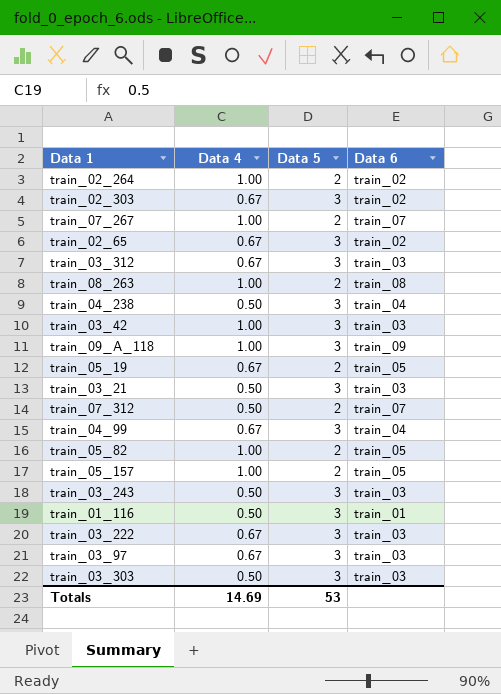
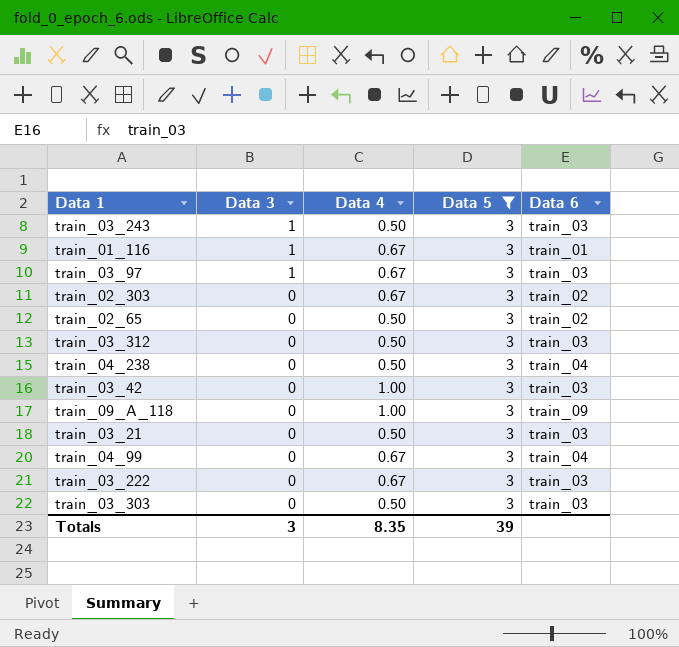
filter: none -> Data 5 = 3
row order: none -> Data 3 descending
column Data 3 | position: none -> 2
train_01_116 | Data 4: 0.50 -> 0.67
train_02_65 | Data 4: 0.67 -> 0.50
train_03_312 | Data 4: 0.67 -> 0.50
Totals | Data 4: 14.69 -> 8.35
Totals | Data 5: 53 -> 39

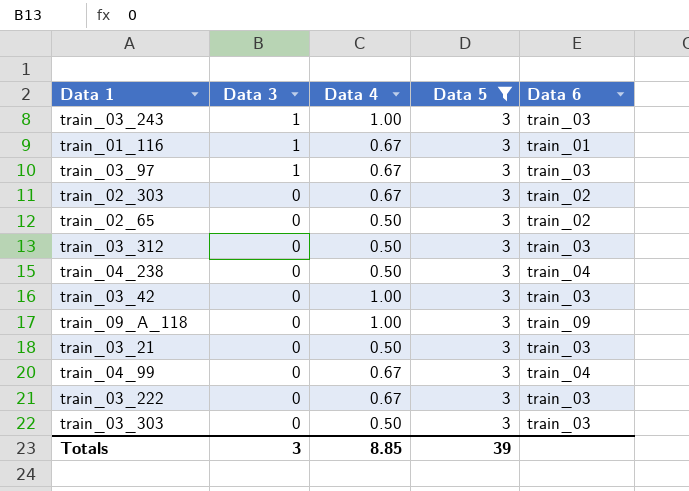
train_03_243 | Data 4: 0.50 -> 1.00
Totals | Data 4: 8.35 -> 8.85

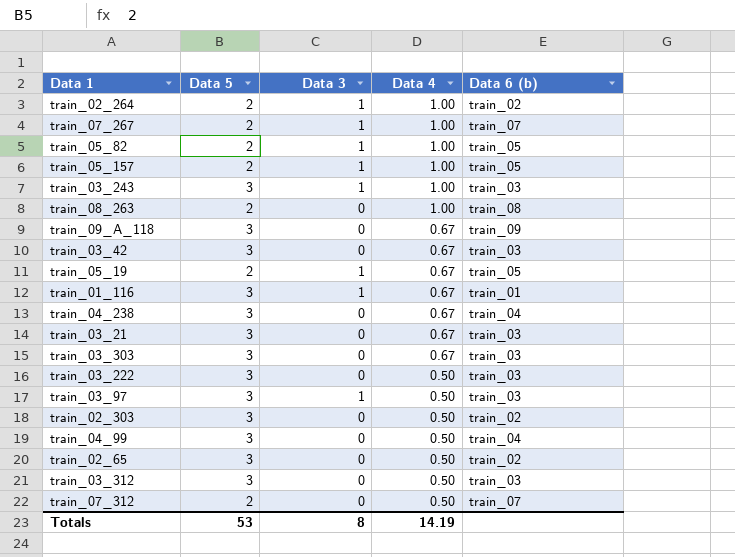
filter: Data 5 = 3 -> none
row order: Data 3 descending -> Data 4 descending
column Data 5 | position: 4 -> 2
column name: Data 6 -> Data 6 (b)
train_09_A_118 | Data 4: 1.00 -> 0.67
train_03_42 | Data 4: 1.00 -> 0.67
train_04_238 | Data 4: 0.50 -> 0.67
train_03_21 | Data 4: 0.50 -> 0.67
train_03_303 | Data 4: 0.50 -> 0.67
train_03_222 | Data 4: 0.67 -> 0.50
train_03_97 | Data 4: 0.67 -> 0.50
train_02_303 | Data 4: 0.67 -> 0.50
train_04_99 | Data 4: 0.67 -> 0.50
Totals | Data 5: 39 -> 53
Totals | Data 3: 3 -> 8
Totals | Data 4: 8.85 -> 14.19

